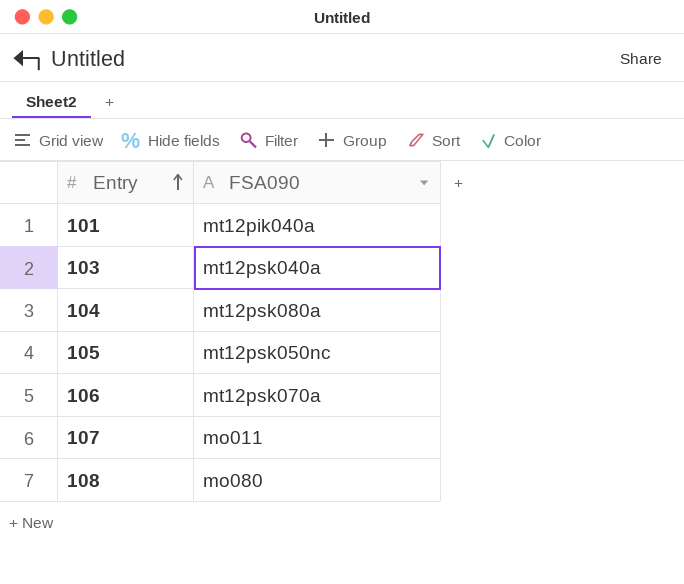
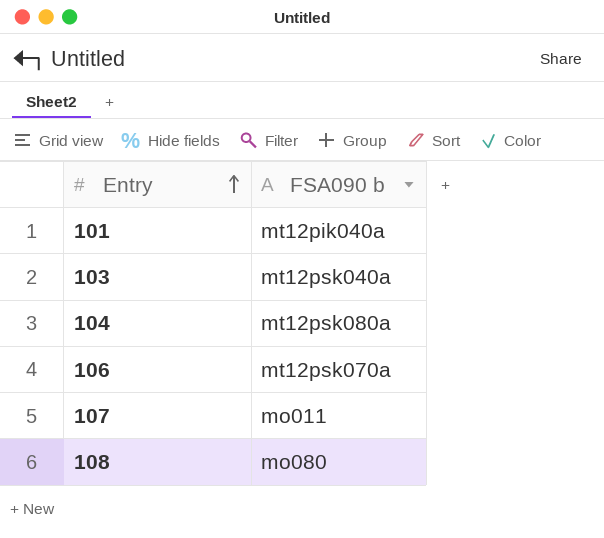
column name: FSA090 -> FSA090 b
row 105: mt12psk050nc -> none

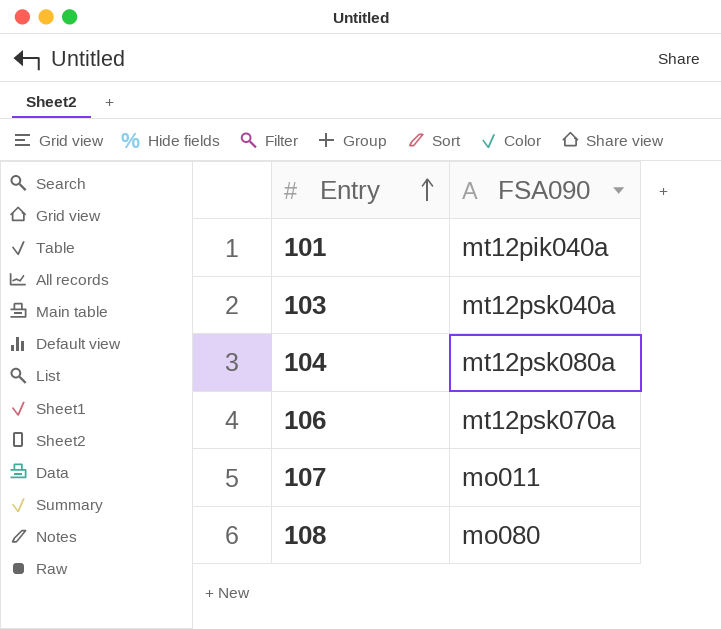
column name: FSA090 b -> FSA090

